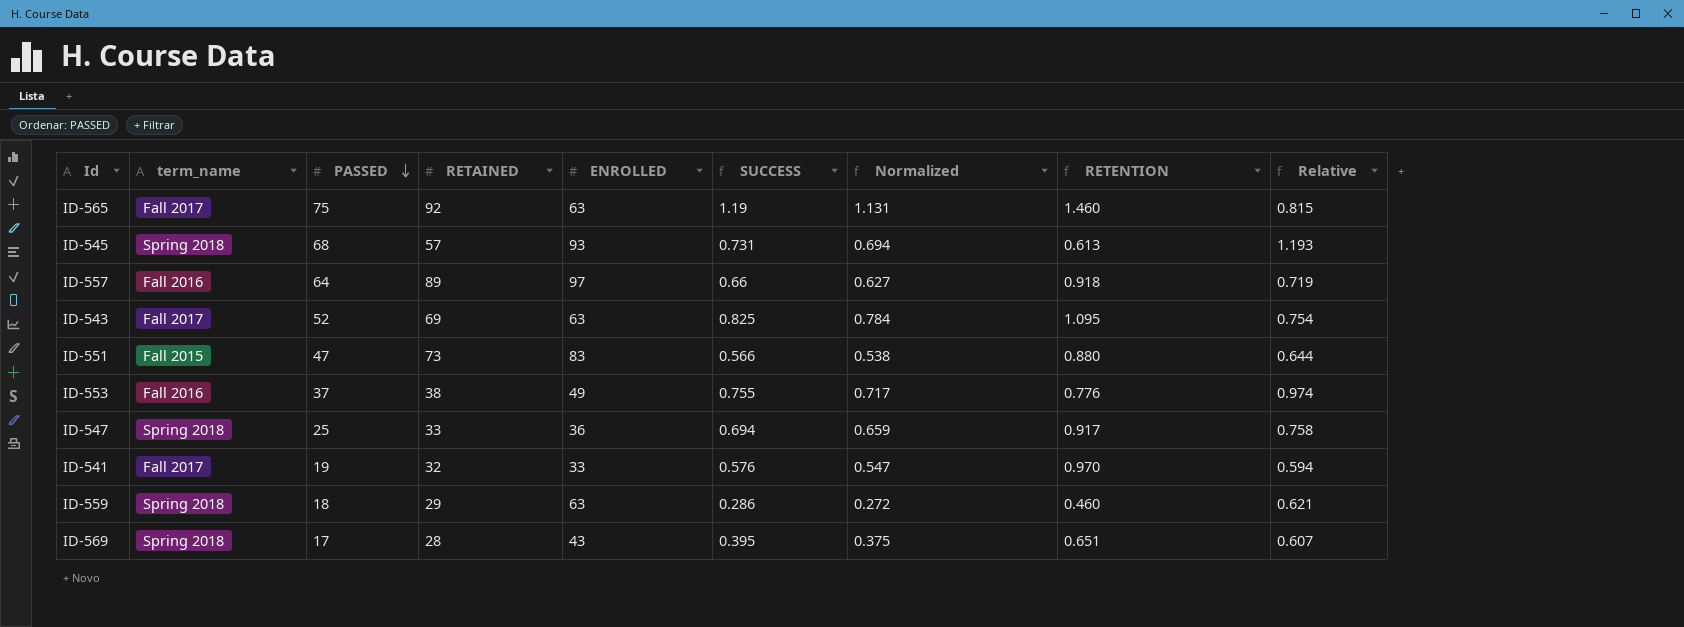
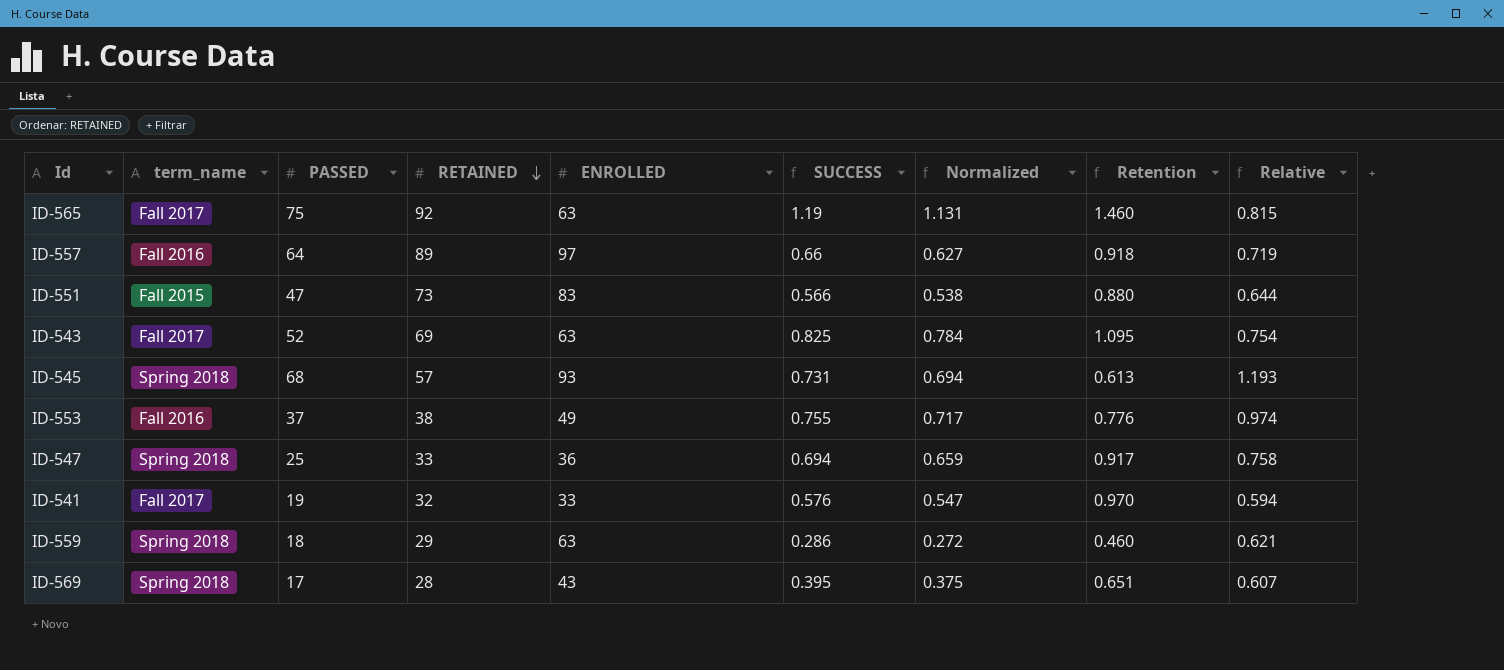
row order: PASSED descending -> RETAINED descending
column name: RETENTION -> Retention

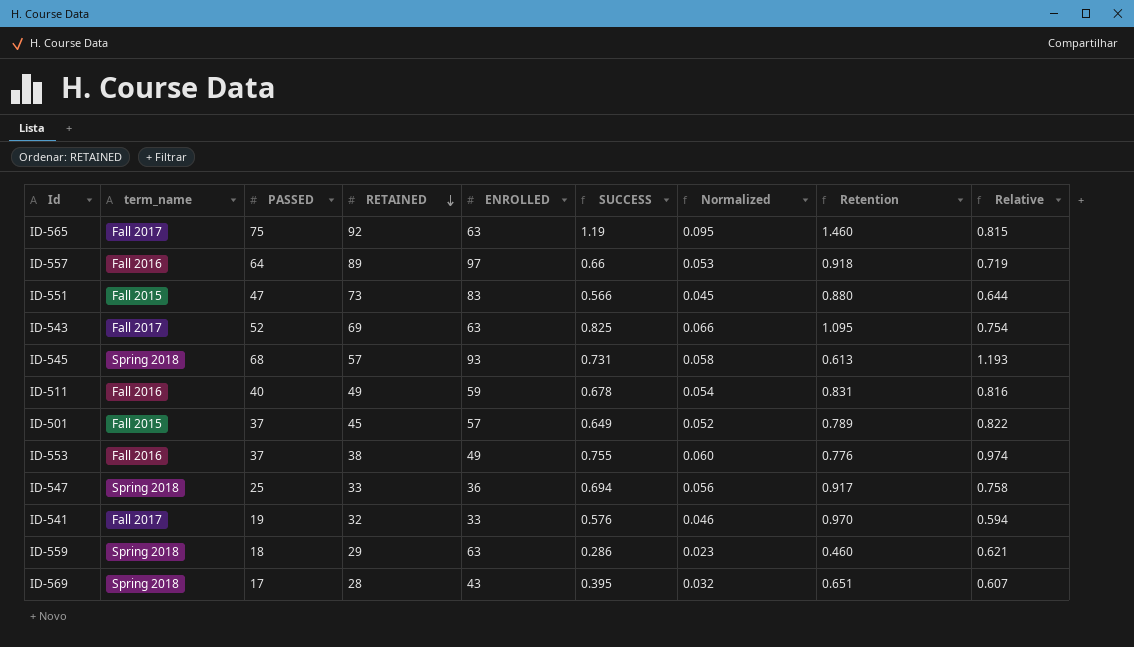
column Normalized | formula: [SUCCESS] * 0.95 -> [SUCCESS] * 0.08
row ID-511: none -> Fall 2016 | 40 | 49 | 59 | 0.678 | 0.054 | 0.831 | 0.816
row ID-501: none -> Fall 2015 | 37 | 45 | 57 | 0.649 | 0.052 | 0.789 | 0.822

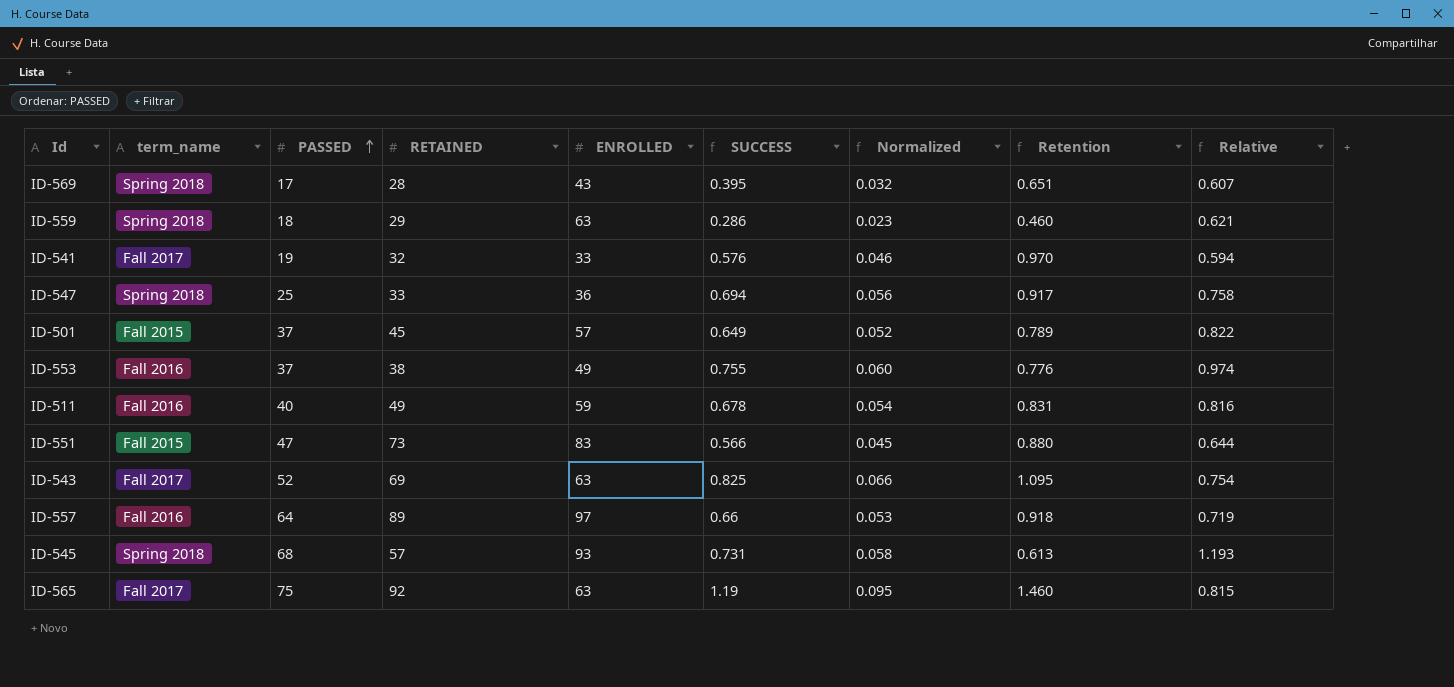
row order: RETAINED descending -> PASSED ascending

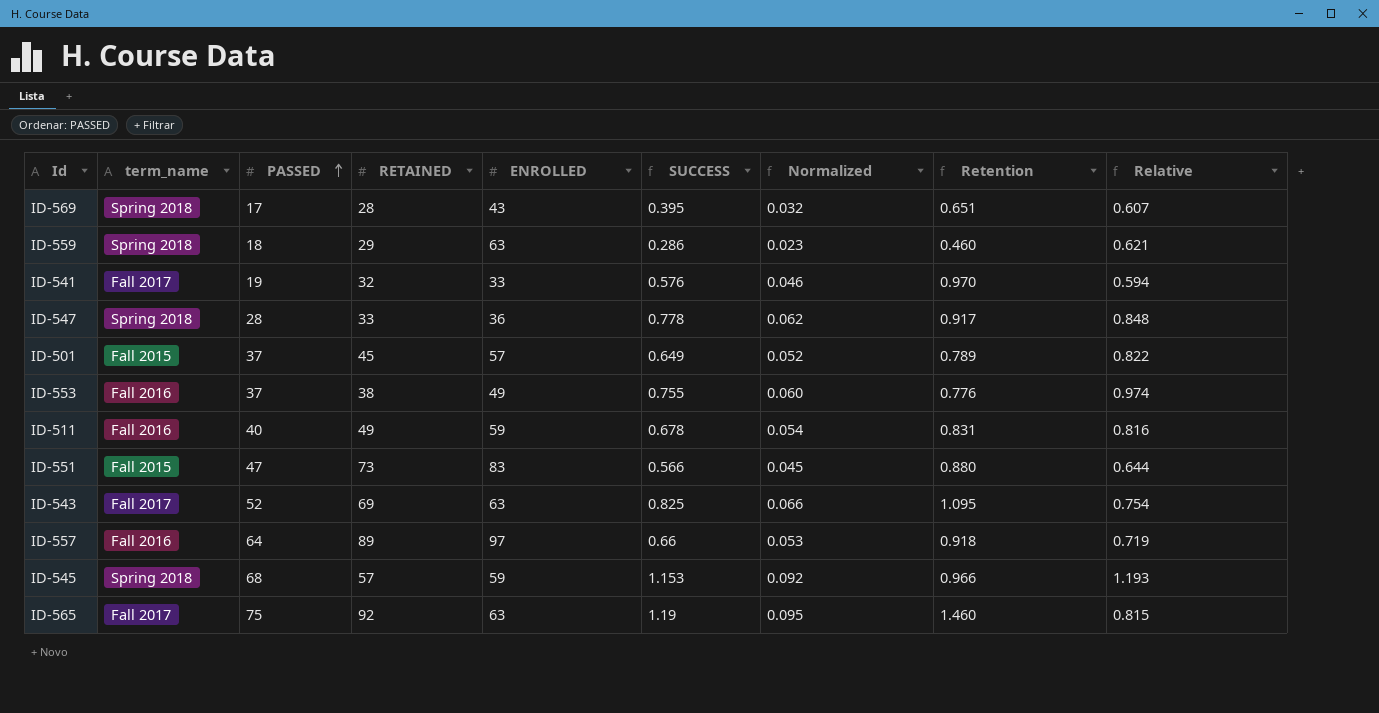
ID-547 | PASSED: 25 -> 28
ID-547 | SUCCESS: 0.694 -> 0.778
ID-547 | Normalized: 0.056 -> 0.062
ID-547 | Relative: 0.758 -> 0.848
ID-545 | ENROLLED: 93 -> 59
ID-545 | SUCCESS: 0.731 -> 1.153
ID-545 | Normalized: 0.058 -> 0.092
ID-545 | Retention: 0.613 -> 0.966

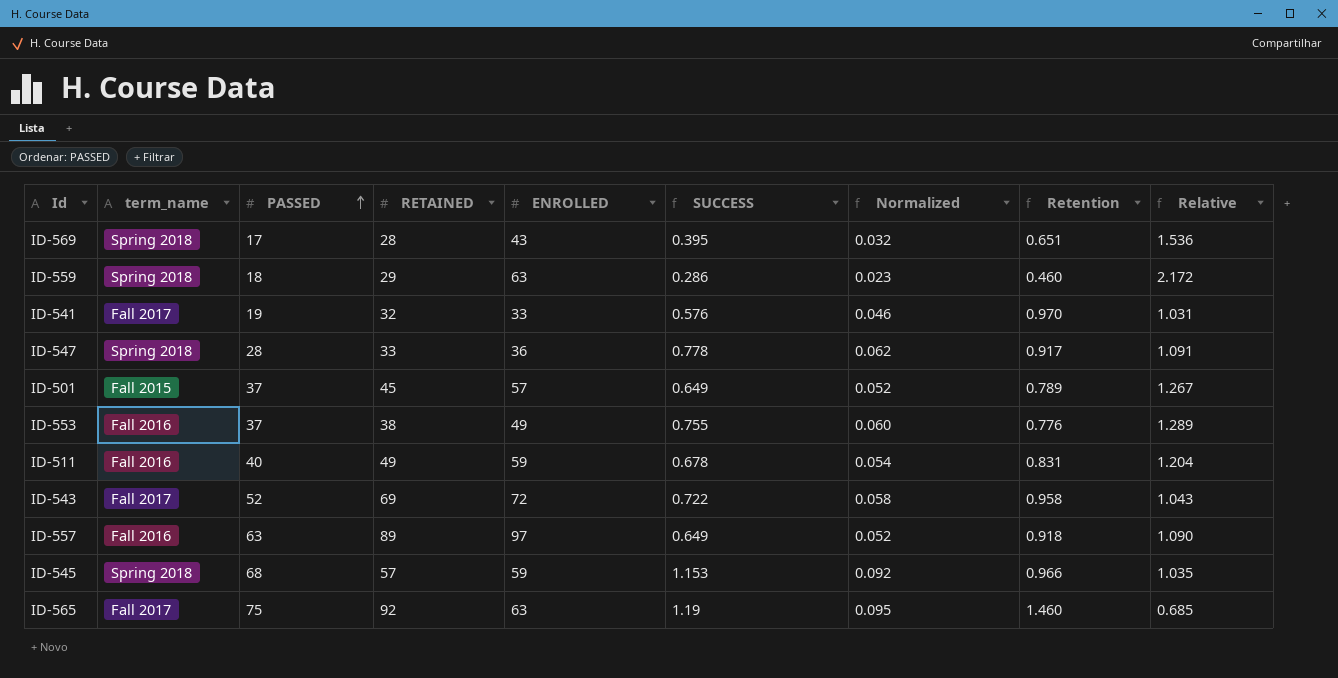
column Relative | formula: [PASSED] / [RETAINED] -> [ENROLLED] / [RETAINED]
row ID-551: Fall 2015 | 47 | 73 | 83 | 0.566 | 0.045 | 0.880 | 0.644 -> none
ID-543 | ENROLLED: 63 -> 72
ID-543 | SUCCESS: 0.825 -> 0.722
ID-543 | Normalized: 0.066 -> 0.058
ID-543 | Retention: 1.095 -> 0.958
ID-557 | PASSED: 64 -> 63
ID-557 | SUCCESS: 0.66 -> 0.649
ID-557 | Normalized: 0.053 -> 0.052

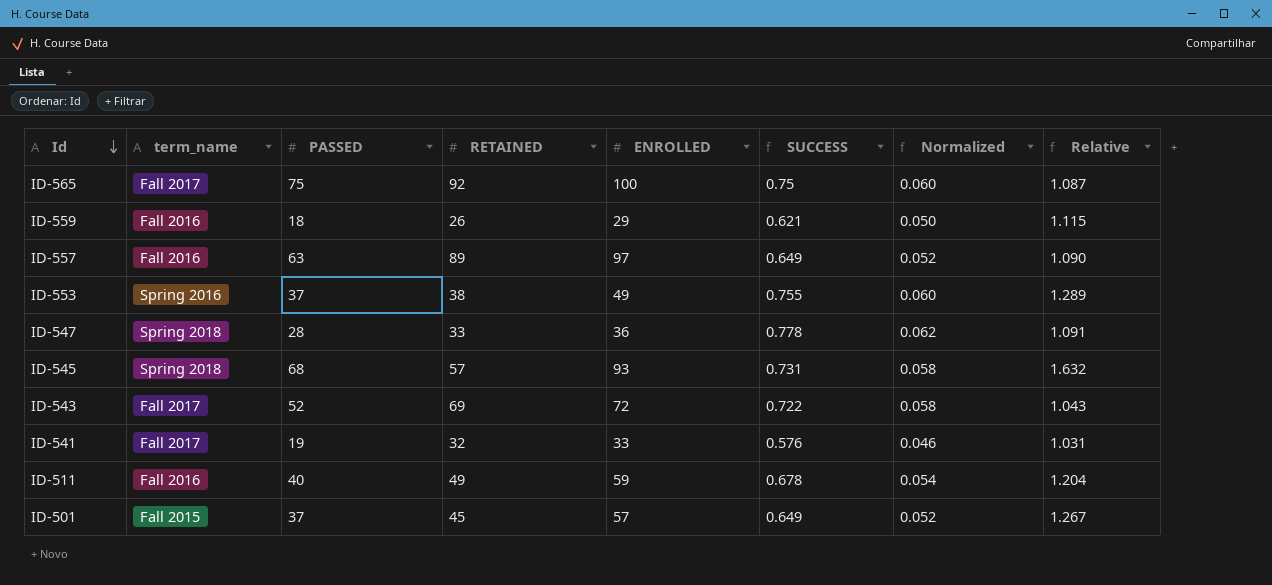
row order: PASSED ascending -> Id descending
column Retention | formula: [RETAINED] / [ENROLLED] -> none
row ID-569: Spring 2018 | 17 | 28 | 43 | 0.395 | 0.032 | 0.651 | 1.536 -> none
ID-565 | ENROLLED: 63 -> 100
ID-565 | SUCCESS: 1.19 -> 0.75
ID-565 | Normalized: 0.095 -> 0.060
ID-565 | Relative: 0.685 -> 1.087
ID-559 | term_name: Spring 2018 -> Fall 2016
ID-559 | RETAINED: 29 -> 26
ID-559 | ENROLLED: 63 -> 29
ID-559 | SUCCESS: 0.286 -> 0.621
ID-559 | Normalized: 0.023 -> 0.050
ID-559 | Relative: 2.172 -> 1.115
ID-553 | term_name: Fall 2016 -> Spring 2016
ID-545 | ENROLLED: 59 -> 93
ID-545 | SUCCESS: 1.153 -> 0.731
ID-545 | Normalized: 0.092 -> 0.058
ID-545 | Relative: 1.035 -> 1.632

